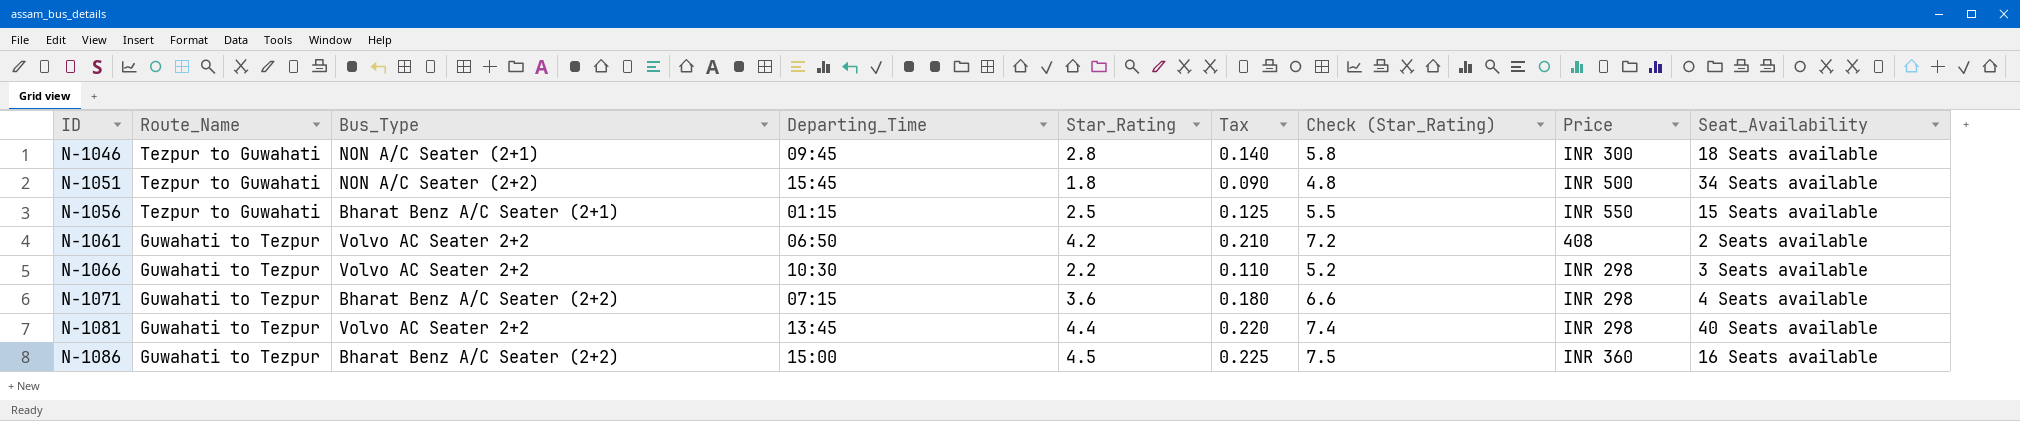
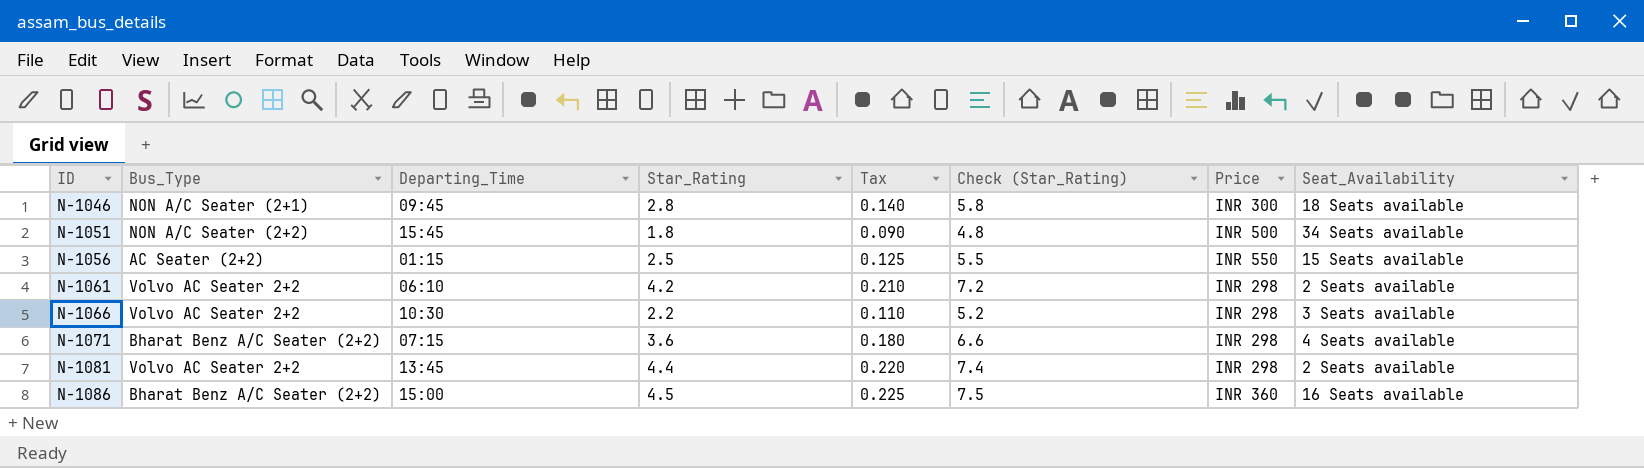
column Route_Name | position: 2 -> none
N-1056 | Bus_Type: Bharat Benz A/C Seater (2+1) -> AC Seater (2+2)
N-1061 | Departing_Time: 06:50 -> 06:10
N-1061 | Price: 408 -> INR 298
N-1081 | Seat_Availability: 40 Seats available -> 2 Seats available

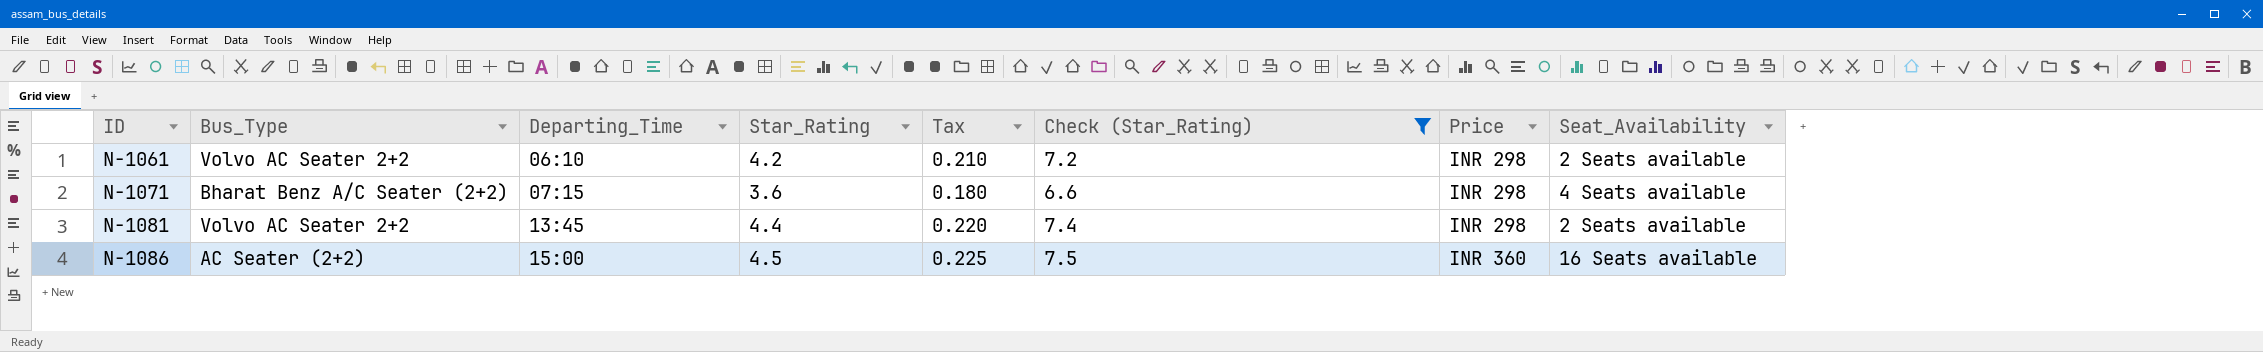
filter: none -> Check (Star_Rating) >= 6.6
N-1086 | Bus_Type: Bharat Benz A/C Seater (2+2) -> AC Seater (2+2)

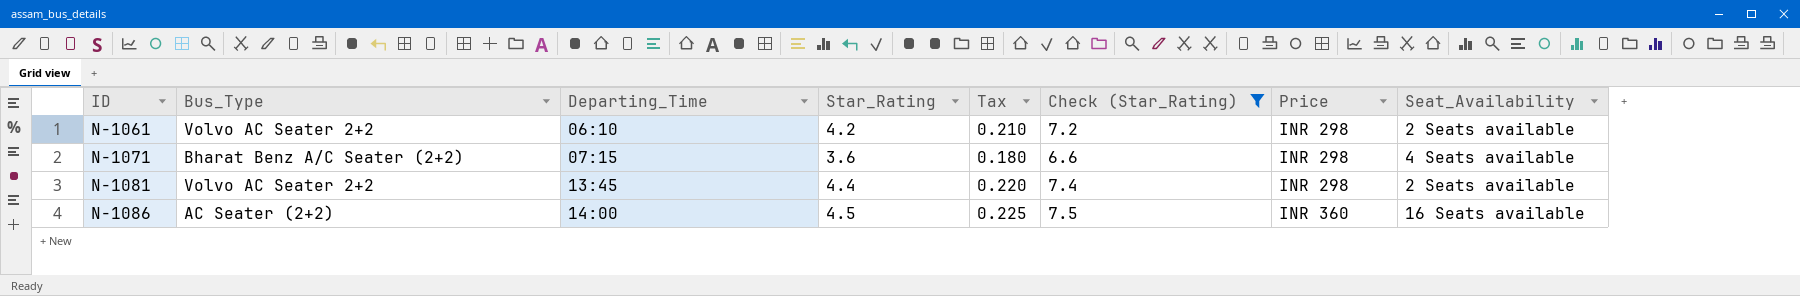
N-1086 | Departing_Time: 15:00 -> 14:00

